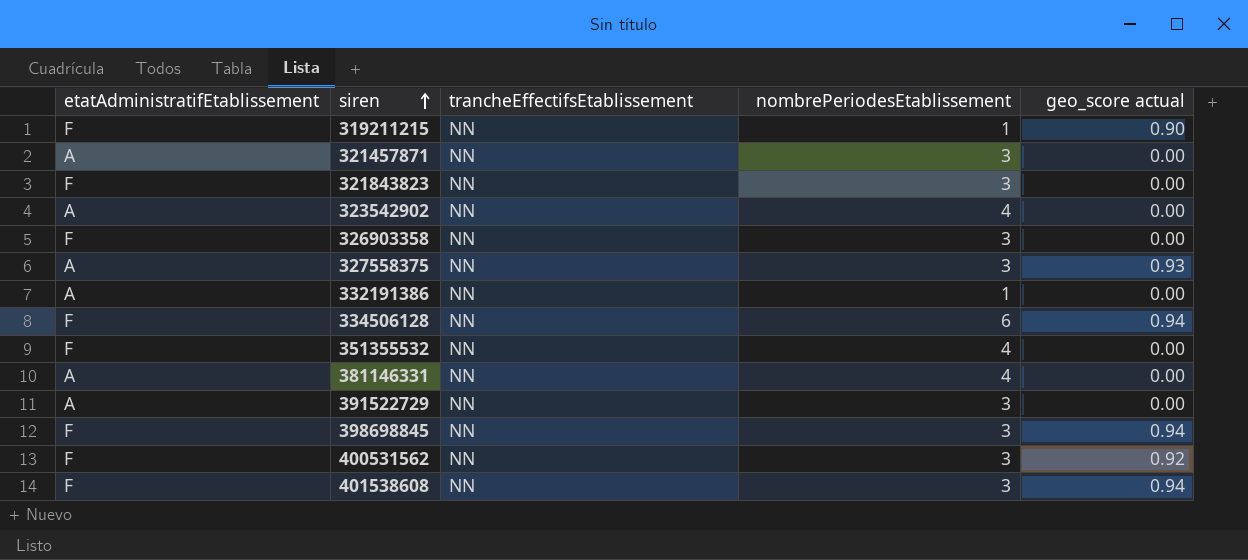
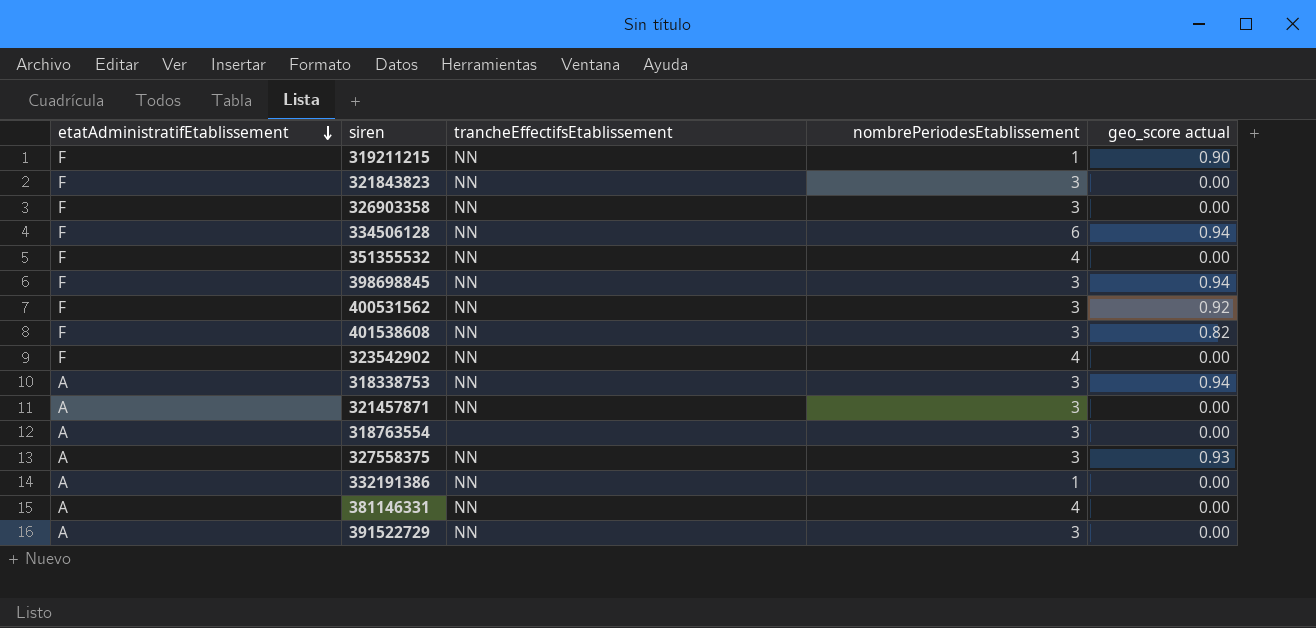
row order: siren ascending -> etatAdministratifEtablissement descending
401538608 | geo_score actual: 0.94 -> 0.82
323542902 | etatAdministratifEtablissement: A -> F
row 318338753: none -> A | NN | 3 | 0.94
row 318763554: none -> A | none | 3 | 0.00

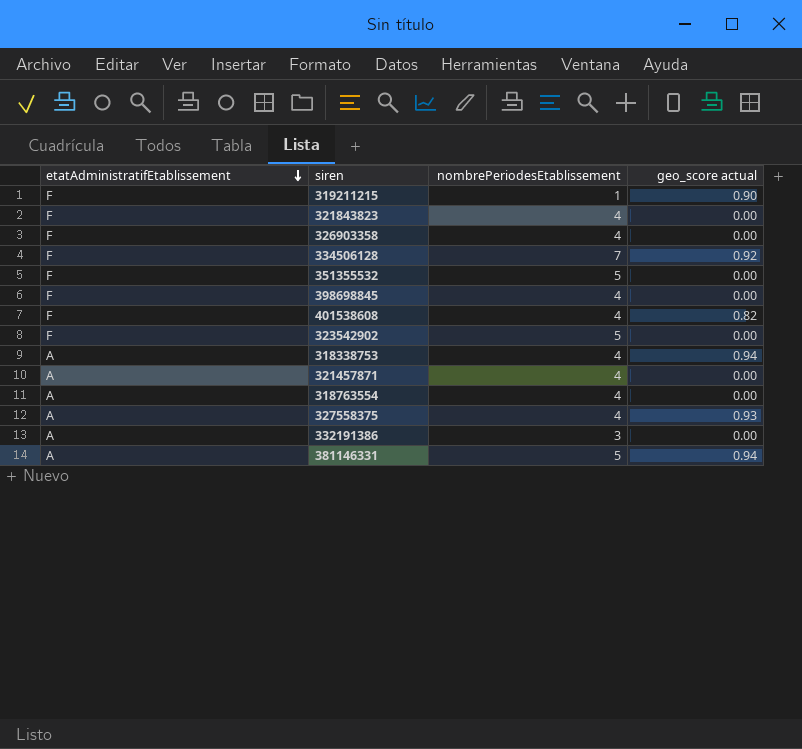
column trancheEffectifsEtablissement | position: 3 -> none
row 400531562: F | NN | 3 | 0.92 -> none
row 391522729: A | NN | 3 | 0.00 -> none
321843823 | nombrePeriodesEtablissement: 3 -> 4
326903358 | nombrePeriodesEtablissement: 3 -> 4
334506128 | nombrePeriodesEtablissement: 6 -> 7
334506128 | geo_score actual: 0.94 -> 0.92
351355532 | nombrePeriodesEtablissement: 4 -> 5
398698845 | nombrePeriodesEtablissement: 3 -> 4
398698845 | geo_score actual: 0.94 -> 0.00
401538608 | nombrePeriodesEtablissement: 3 -> 4
323542902 | nombrePeriodesEtablissement: 4 -> 5
318338753 | nombrePeriodesEtablissement: 3 -> 4
321457871 | nombrePeriodesEtablissement: 3 -> 4
318763554 | nombrePeriodesEtablissement: 3 -> 4
327558375 | nombrePeriodesEtablissement: 3 -> 4
332191386 | nombrePeriodesEtablissement: 1 -> 3
381146331 | nombrePeriodesEtablissement: 4 -> 5
381146331 | geo_score actual: 0.00 -> 0.94

